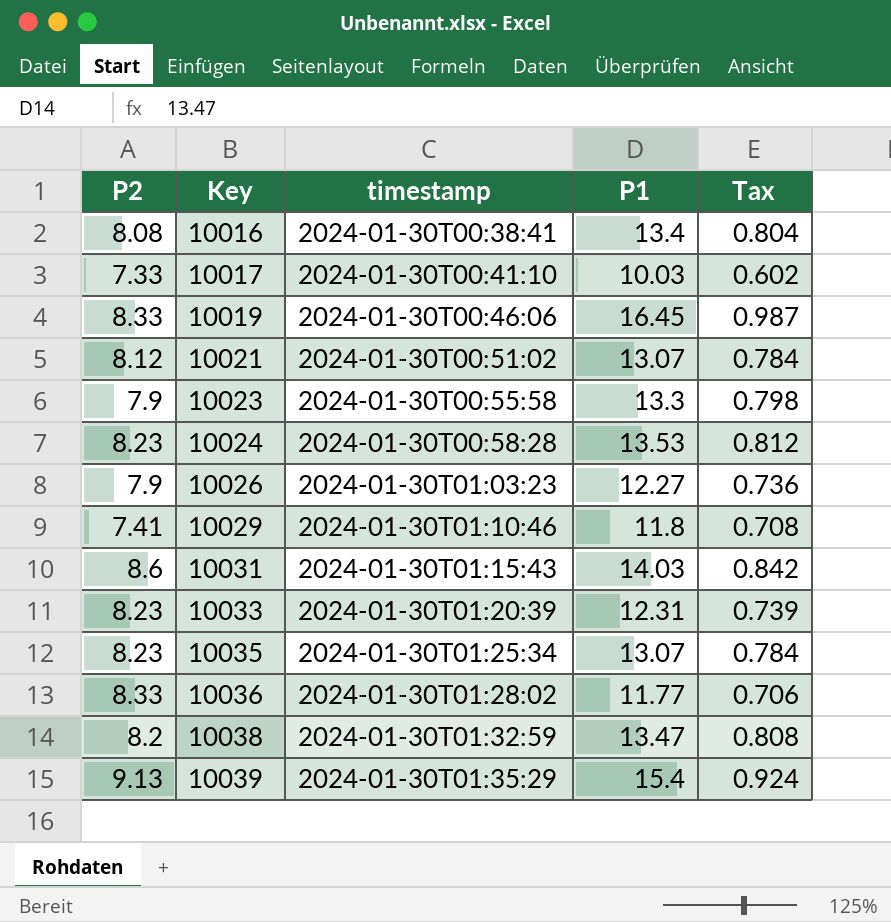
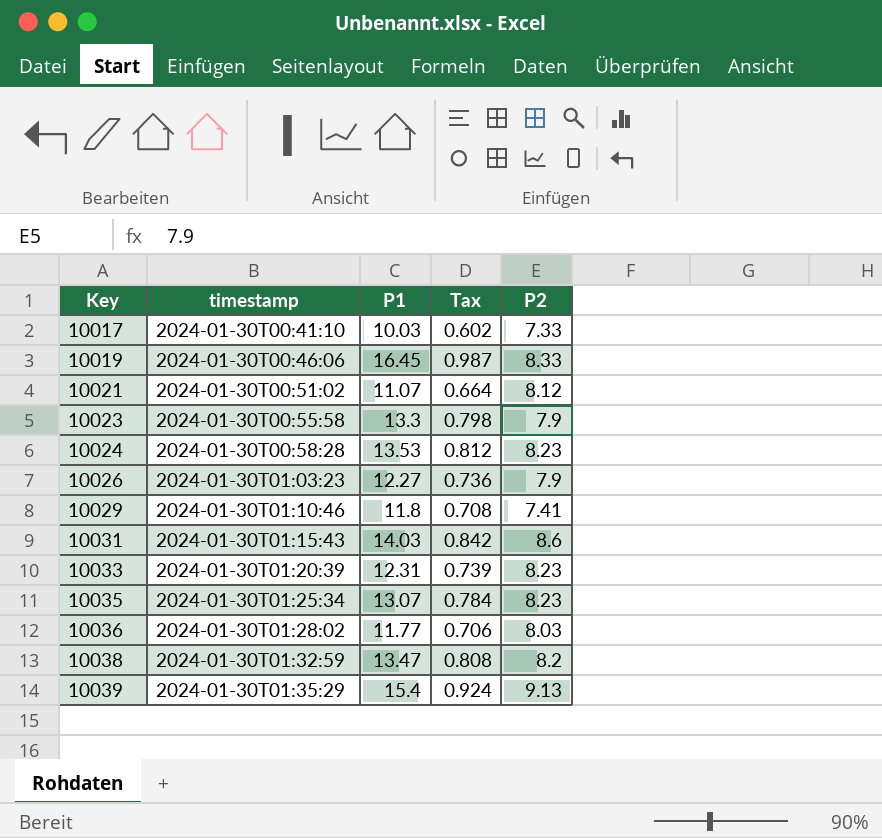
column P2 | position: 1 -> 5
row 10016: 8.08 | 2024-01-30T00:38:41 | 13.4 | 0.804 -> none
10021 | P1: 13.07 -> 11.07
10021 | Tax: 0.784 -> 0.664
10036 | P2: 8.33 -> 8.03

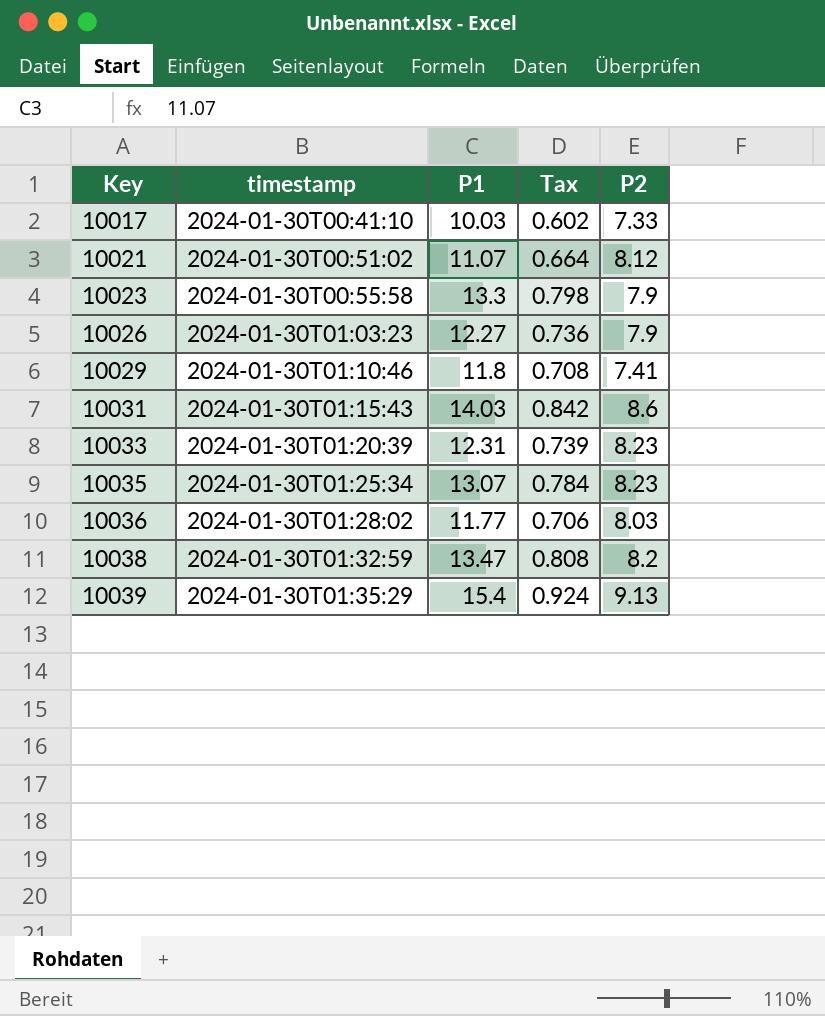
row 10019: 2024-01-30T00:46:06 | 16.45 | 0.987 | 8.33 -> none
row 10024: 2024-01-30T00:58:28 | 13.53 | 0.812 | 8.23 -> none

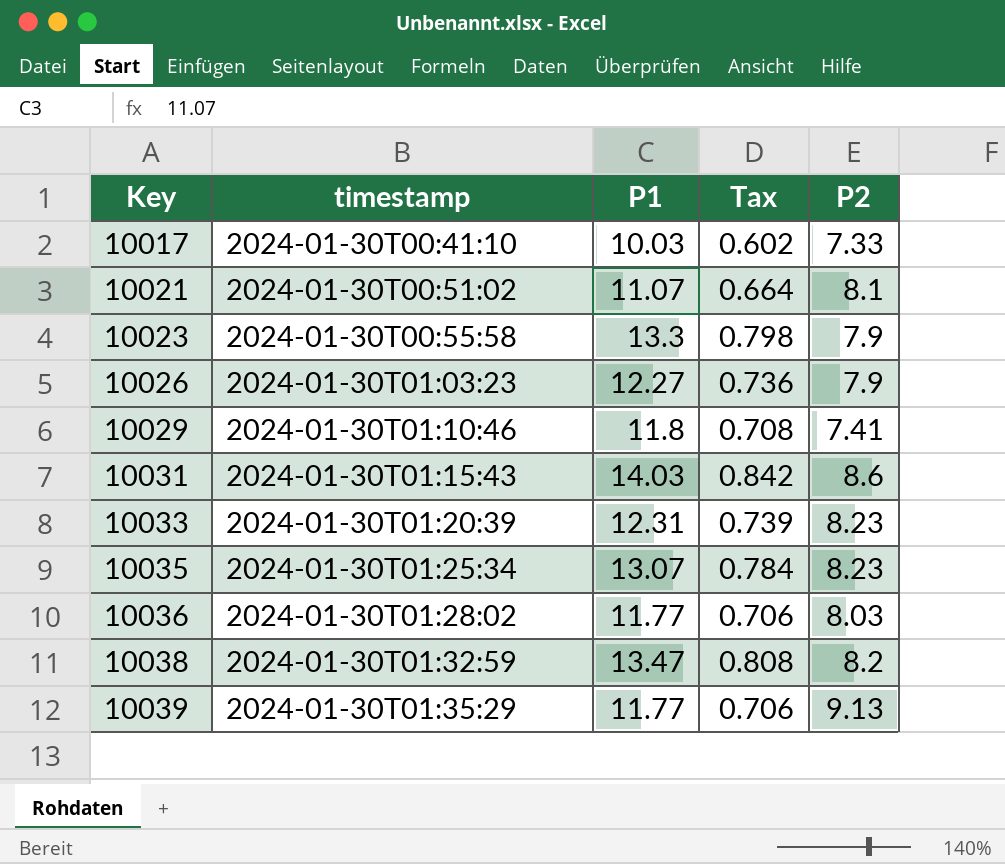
10021 | P2: 8.12 -> 8.1
10039 | P1: 15.4 -> 11.77
10039 | Tax: 0.924 -> 0.706

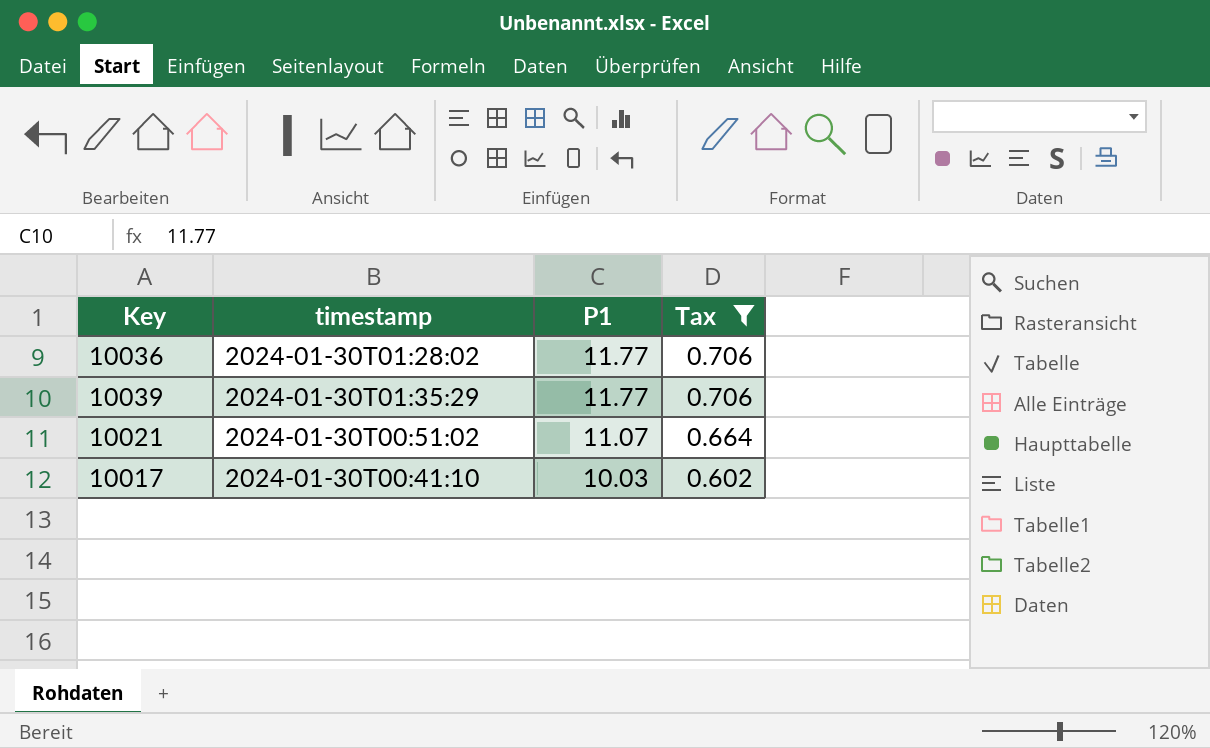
filter: none -> Tax <= 0.706
row order: Key ascending -> P1 descending
column P2 | position: 5 -> none

